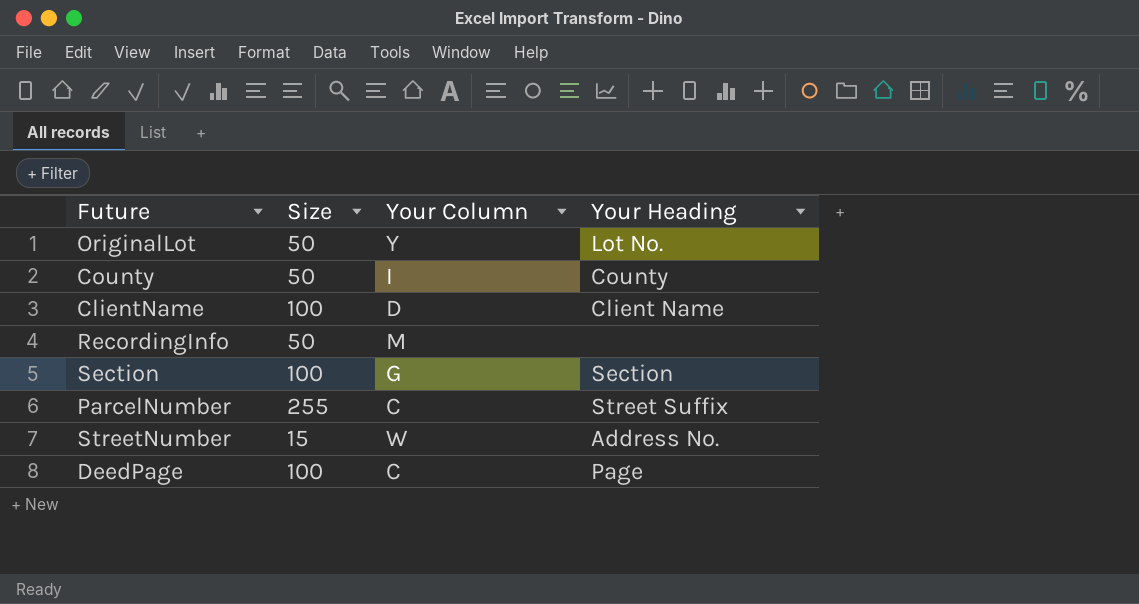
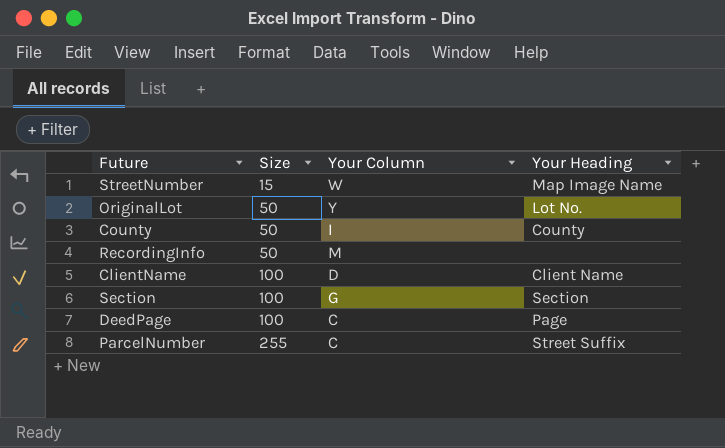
row order: none -> Size ascending
StreetNumber | Your Heading: Address No. -> Map Image Name

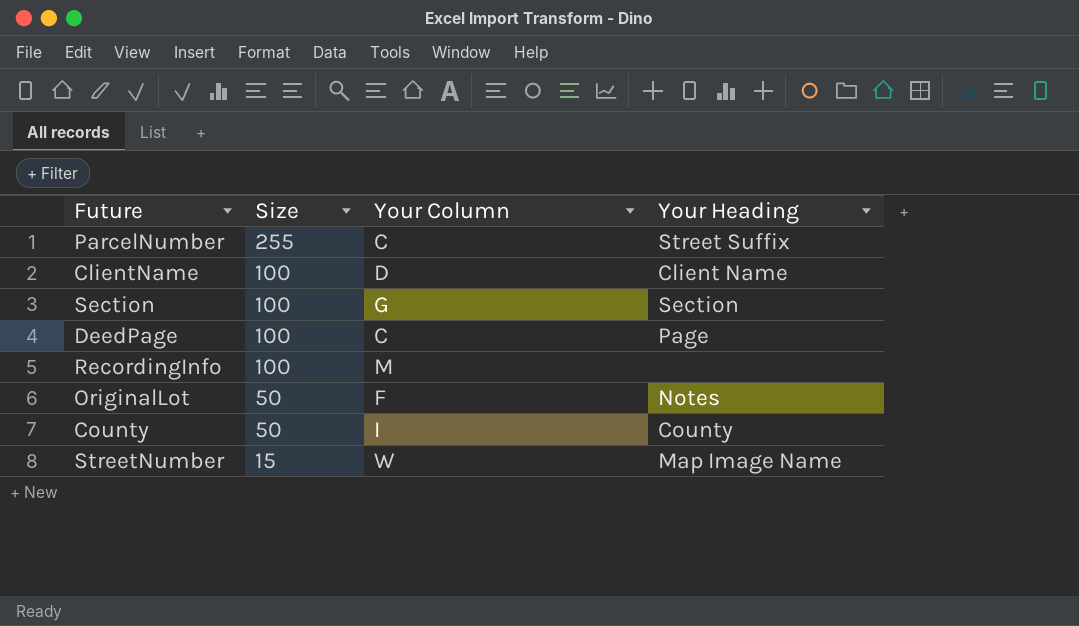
row order: Size ascending -> Size descending
RecordingInfo | Size: 50 -> 100
OriginalLot | Your Column: Y -> F
OriginalLot | Your Heading: Lot No. -> Notes

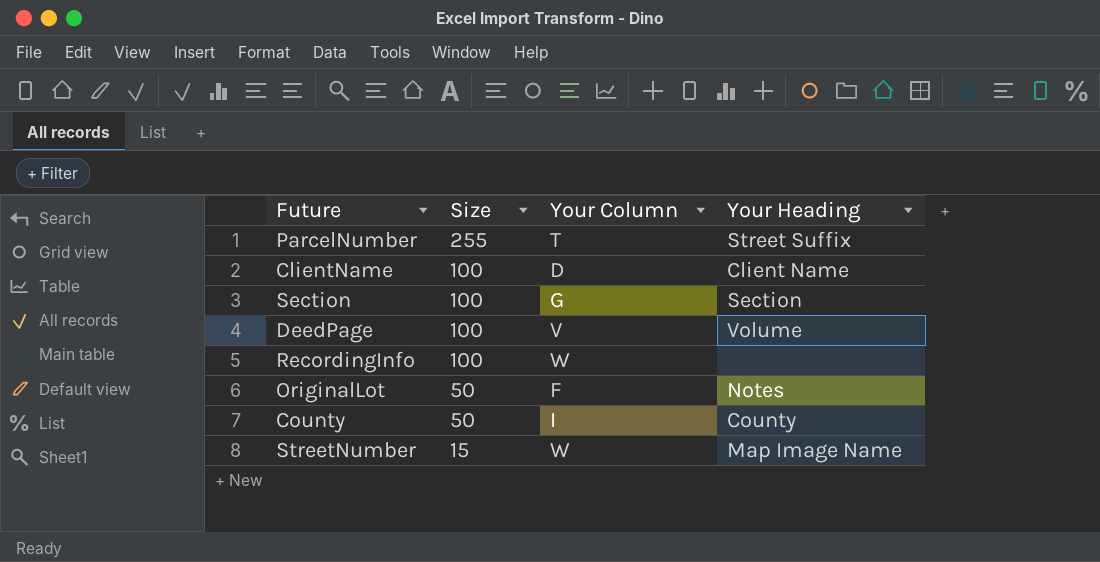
ParcelNumber | Your Column: C -> T
DeedPage | Your Column: C -> V
DeedPage | Your Heading: Page -> Volume
RecordingInfo | Your Column: M -> W

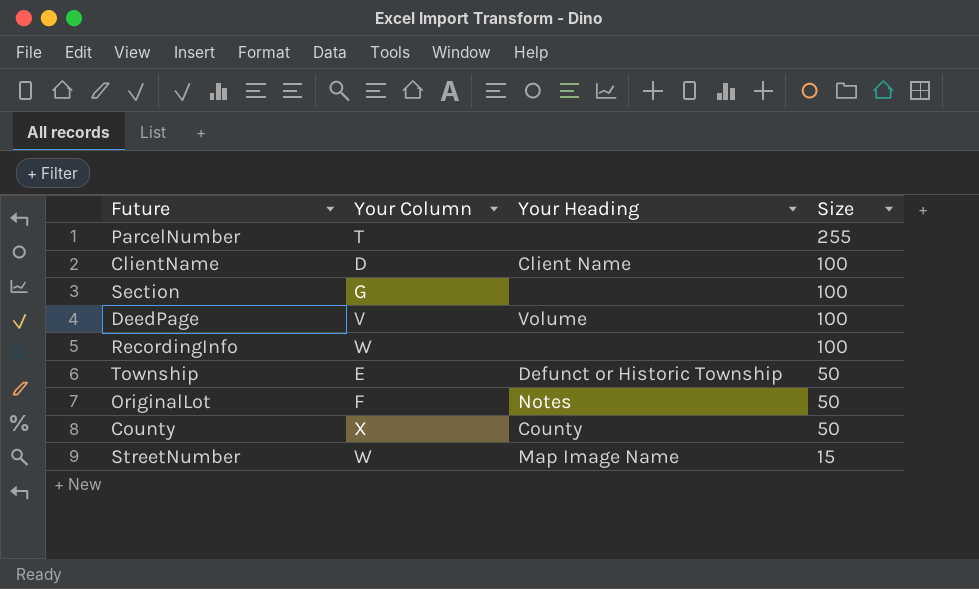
column Size | position: 2 -> 4
ParcelNumber | Your Heading: Street Suffix -> none
Section | Your Heading: Section -> none
row Township: none -> E | Defunct or Historic Township | 50
County | Your Column: I -> X

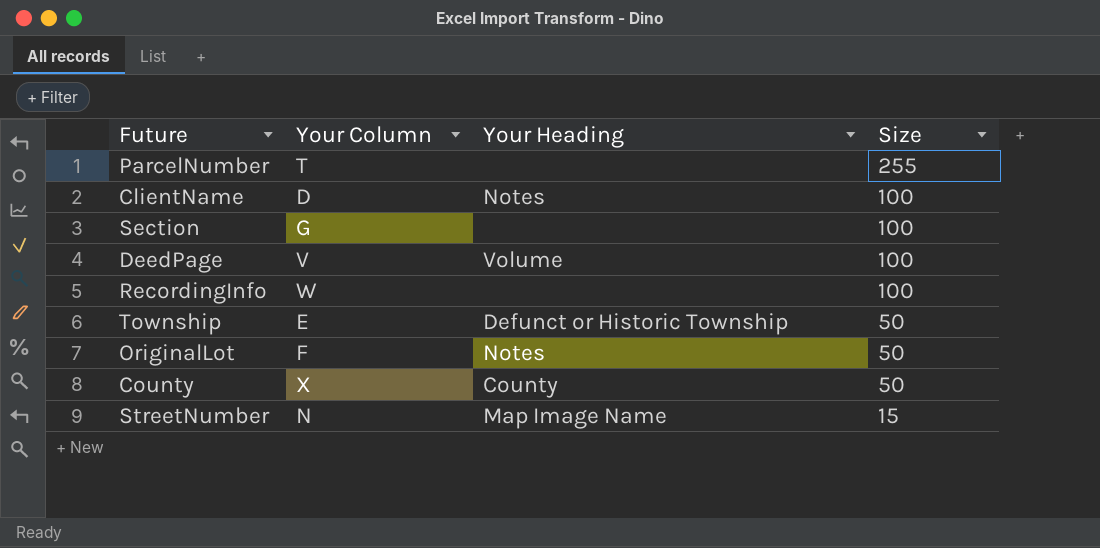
ClientName | Your Heading: Client Name -> Notes
StreetNumber | Your Column: W -> N

